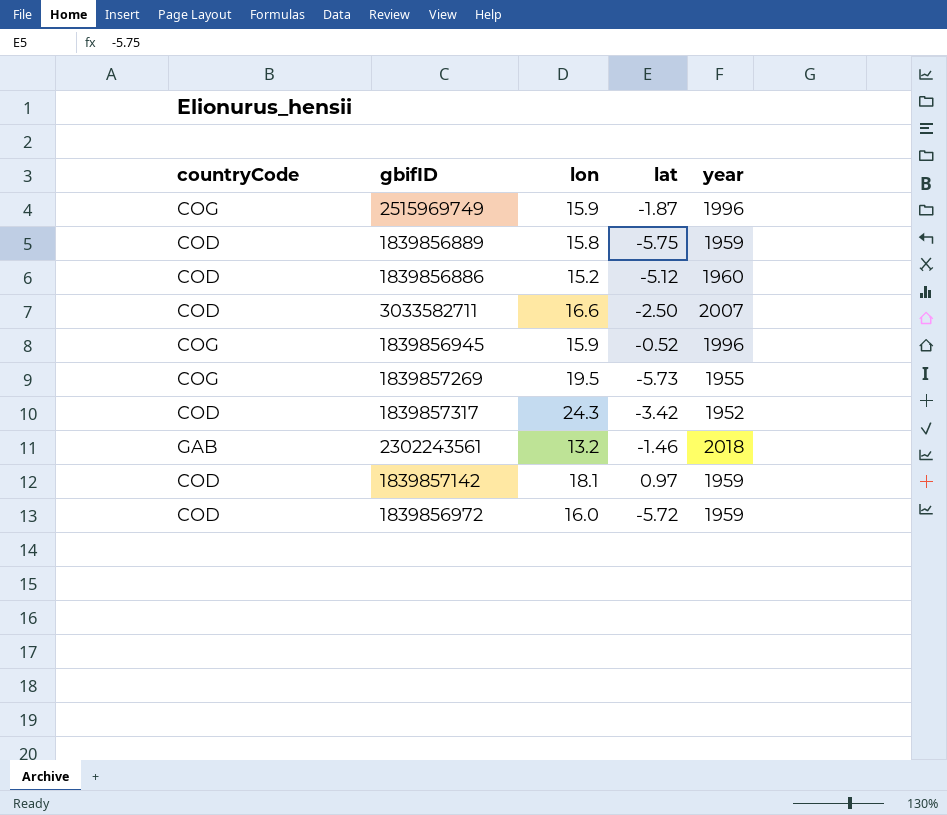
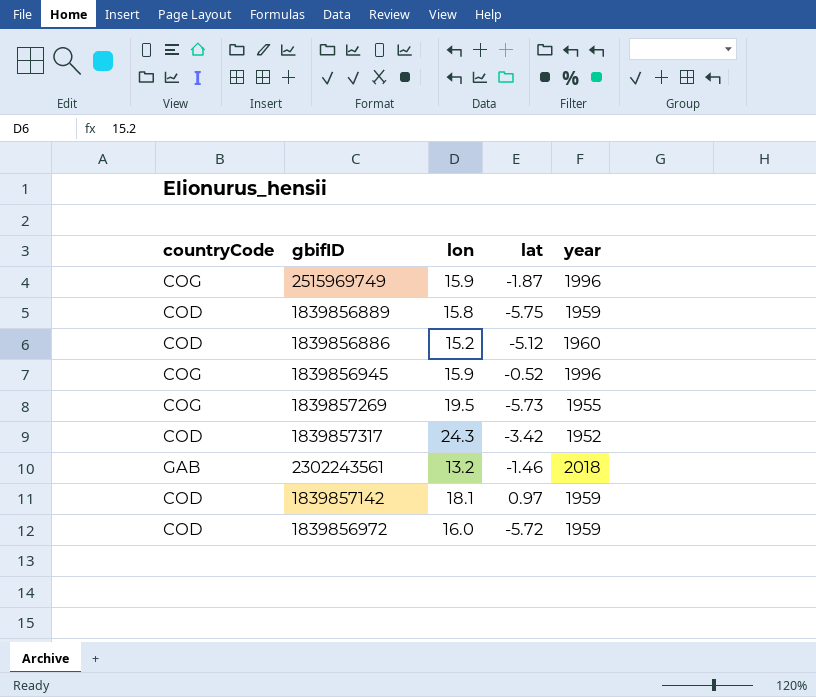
row 3033582711: COD | 16.6 | -2.50 | 2007 -> none

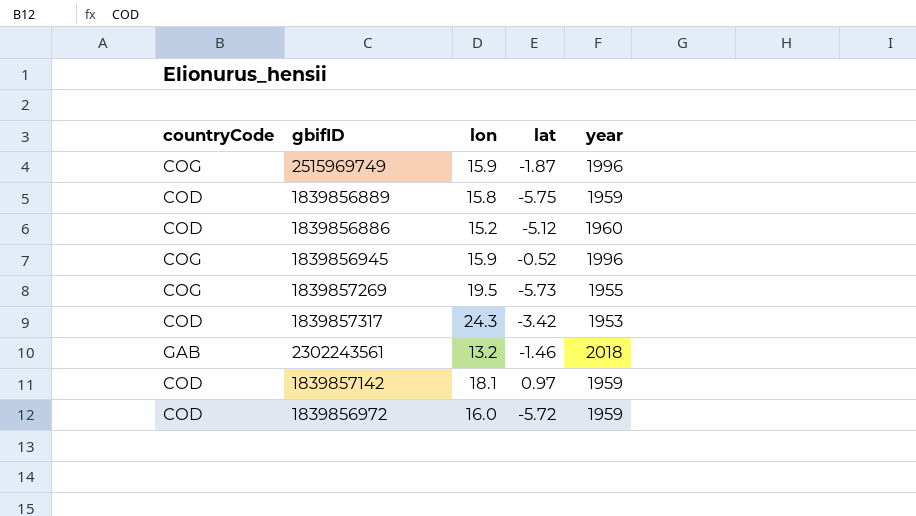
1839857317 | year: 1952 -> 1953

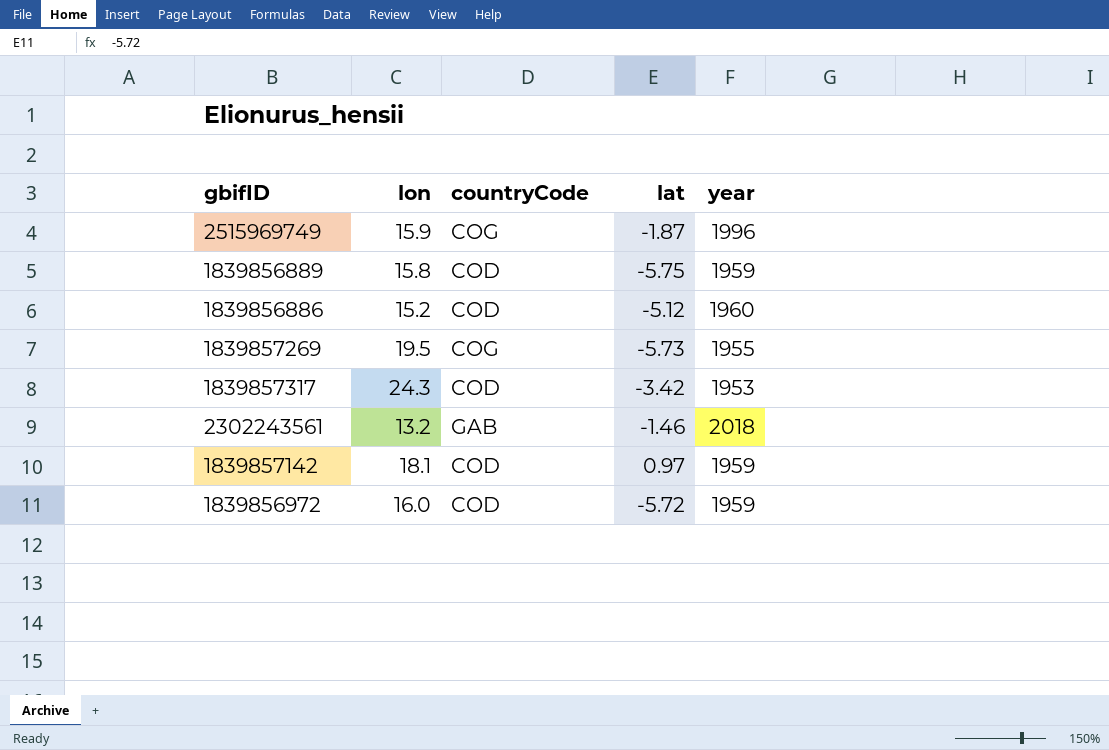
column countryCode | position: 1 -> 3
row 1839856945: COG | 15.9 | -0.52 | 1996 -> none

